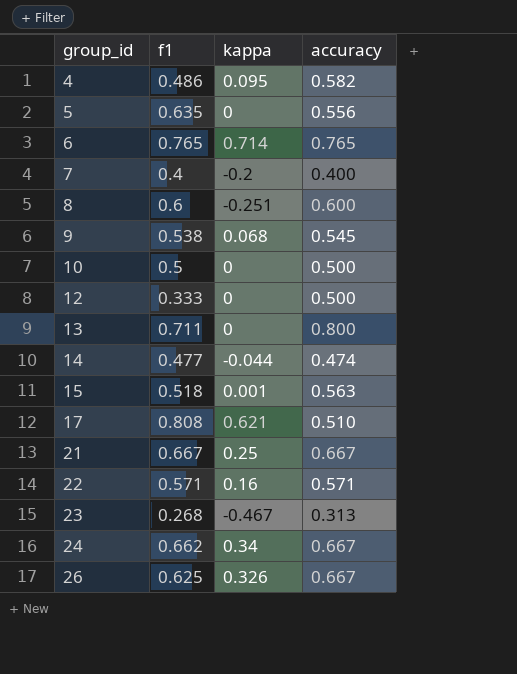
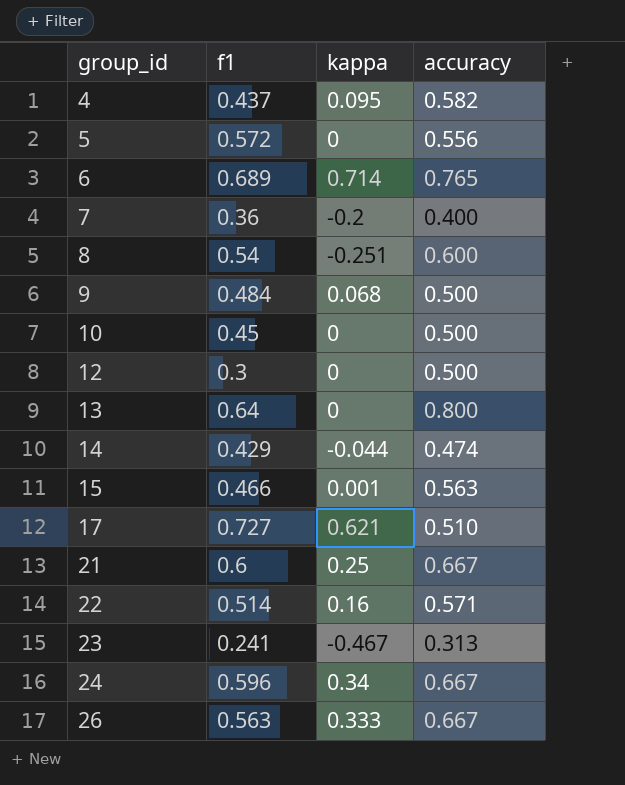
4 | f1: 0.486 -> 0.437
5 | f1: 0.635 -> 0.572
6 | f1: 0.765 -> 0.689
7 | f1: 0.4 -> 0.36
8 | f1: 0.6 -> 0.54
9 | f1: 0.538 -> 0.484
9 | accuracy: 0.545 -> 0.500
10 | f1: 0.5 -> 0.45
12 | f1: 0.333 -> 0.3
13 | f1: 0.711 -> 0.64
14 | f1: 0.477 -> 0.429
15 | f1: 0.518 -> 0.466
17 | f1: 0.808 -> 0.727
21 | f1: 0.667 -> 0.6
22 | f1: 0.571 -> 0.514
23 | f1: 0.268 -> 0.241
24 | f1: 0.662 -> 0.596
26 | f1: 0.625 -> 0.563
26 | kappa: 0.326 -> 0.333

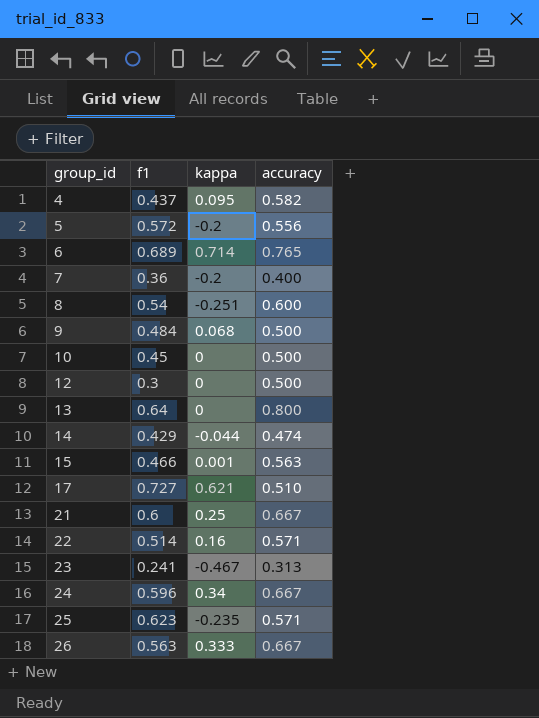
5 | kappa: 0 -> -0.2
row 25: none -> 0.623 | -0.235 | 0.571

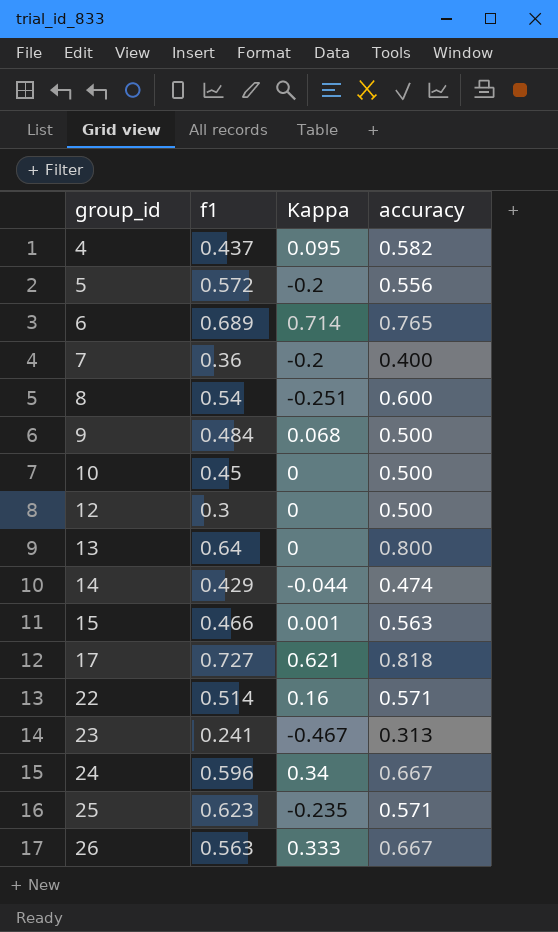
column name: kappa -> Kappa
row 21: 0.6 | 0.25 | 0.667 -> none
17 | accuracy: 0.510 -> 0.818

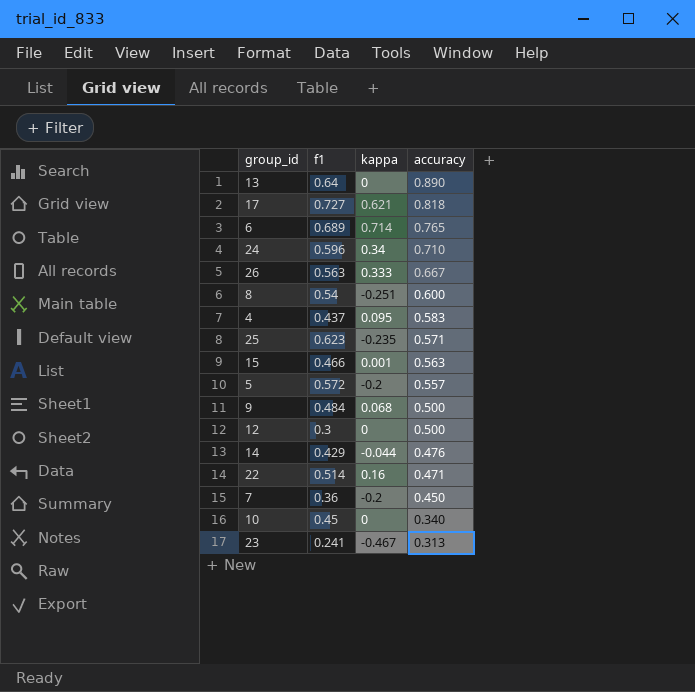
row order: group_id ascending -> accuracy descending
column name: Kappa -> kappa
13 | accuracy: 0.800 -> 0.890
24 | accuracy: 0.667 -> 0.710
4 | accuracy: 0.582 -> 0.583
5 | accuracy: 0.556 -> 0.557
14 | accuracy: 0.474 -> 0.476
22 | accuracy: 0.571 -> 0.471
7 | accuracy: 0.400 -> 0.450
10 | accuracy: 0.500 -> 0.340

